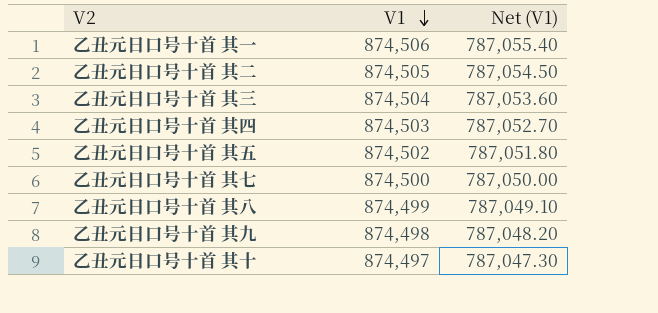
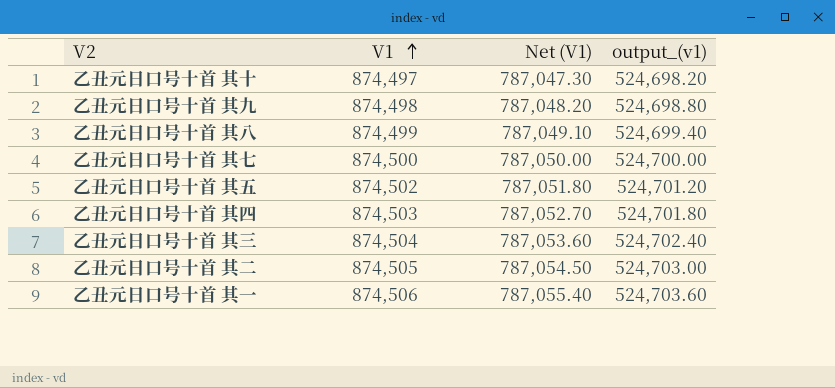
row order: V1 descending -> V1 ascending
column output_(v1) | formula: none -> [V1] * 0.6

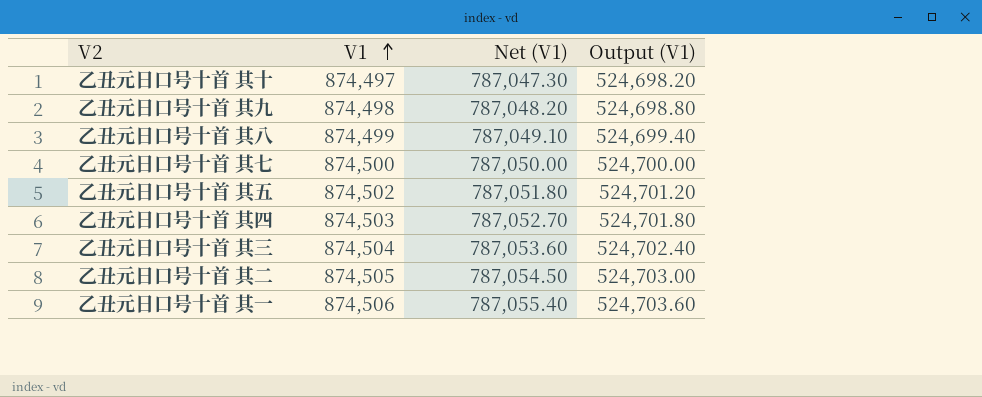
column name: output_(v1) -> Output (V1)

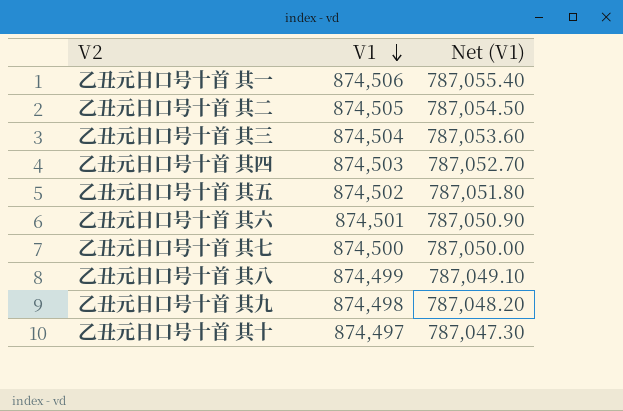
row order: V1 ascending -> V1 descending
column Output (V1) | formula: [V1] * 0.6 -> none
row 乙丑元日口号十首 其六: none -> 874,501 | 787,050.90

